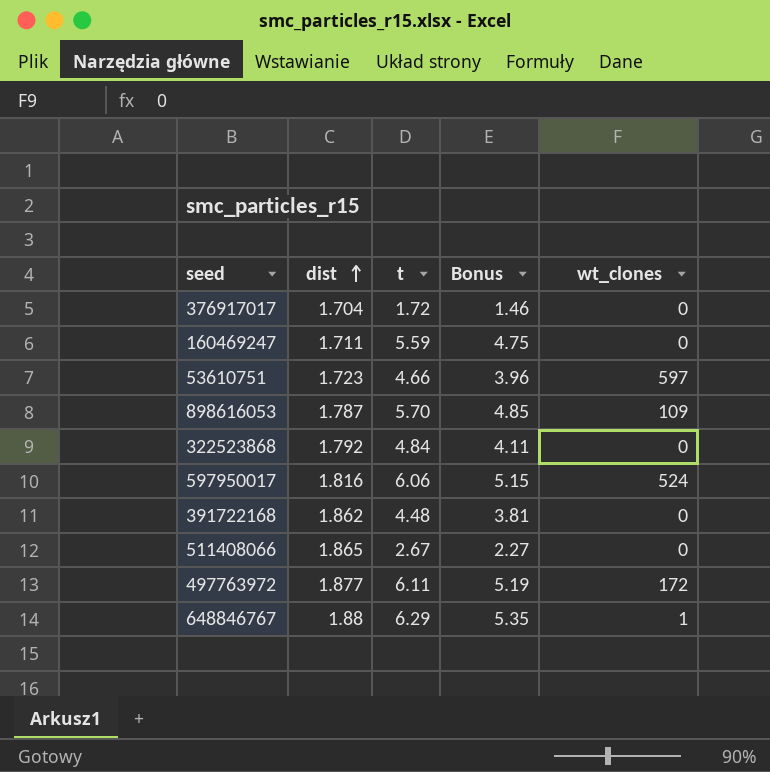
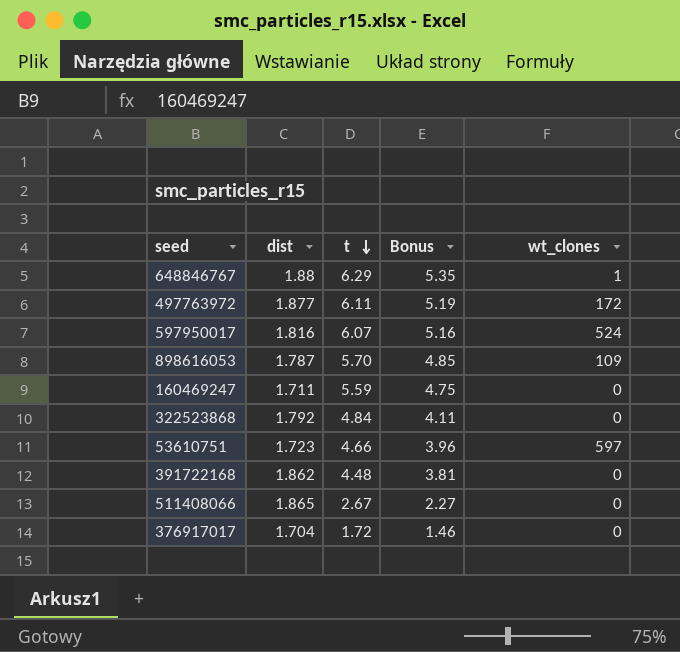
row order: dist ascending -> t descending
597950017 | t: 6.06 -> 6.07
597950017 | Bonus: 5.15 -> 5.16

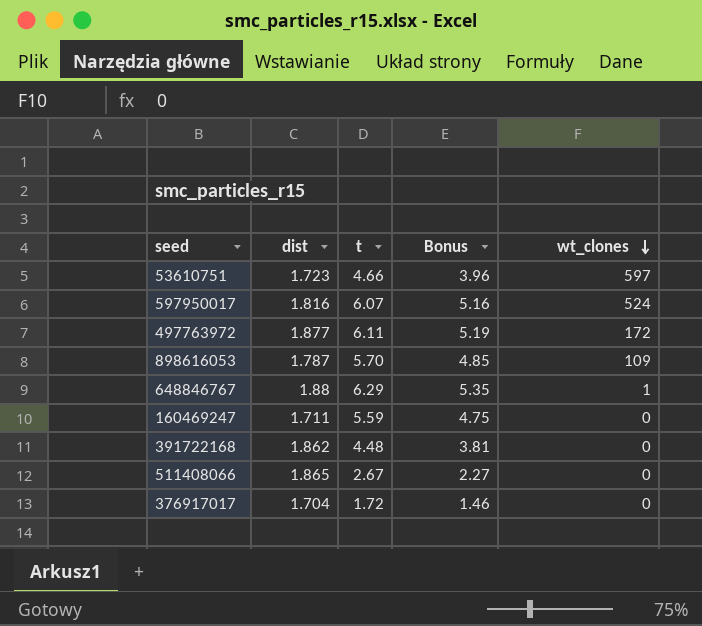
row order: t descending -> wt_clones descending
row 322523868: 1.792 | 4.84 | 4.11 | 0 -> none

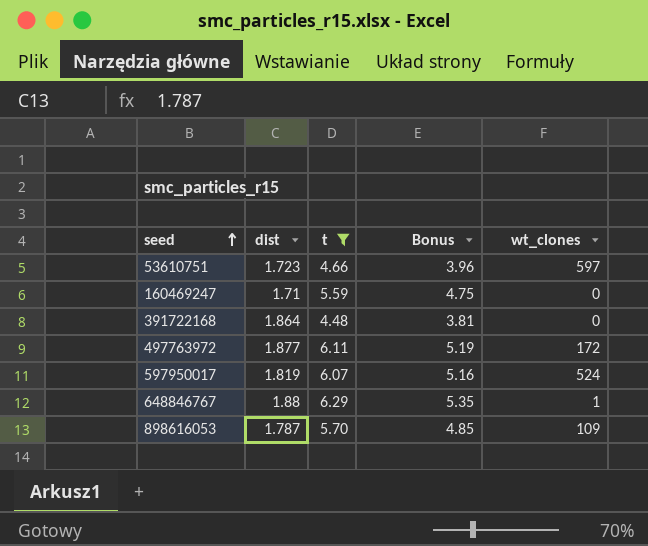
filter: none -> t >= 4.48
row order: wt_clones descending -> seed ascending
160469247 | dist: 1.711 -> 1.71
391722168 | dist: 1.862 -> 1.864
597950017 | dist: 1.816 -> 1.819

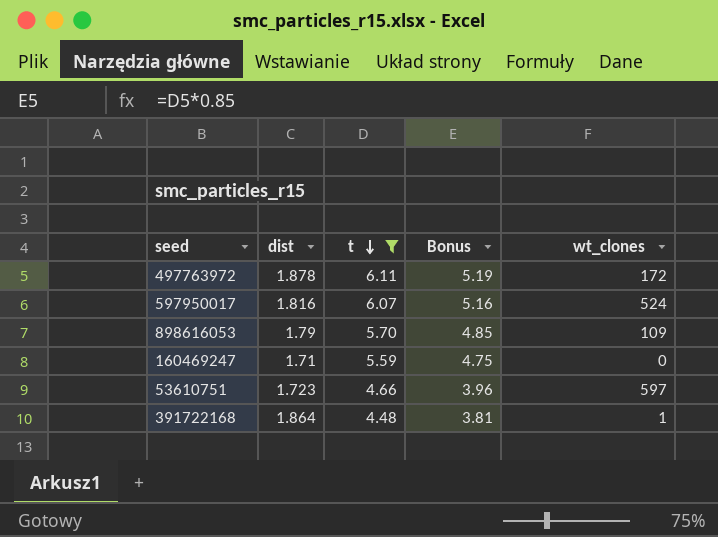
row order: seed ascending -> t descending
row 648846767: 1.88 | 6.29 | 5.35 | 1 -> none
497763972 | dist: 1.877 -> 1.878
597950017 | dist: 1.819 -> 1.816
898616053 | dist: 1.787 -> 1.79
391722168 | wt_clones: 0 -> 1

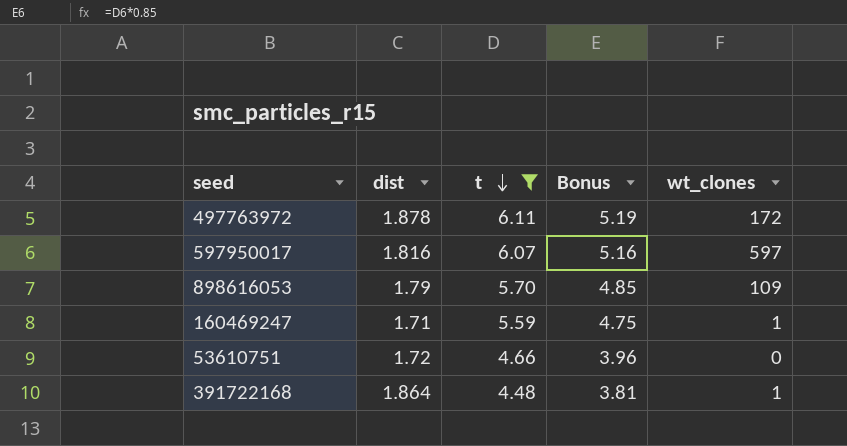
597950017 | wt_clones: 524 -> 597
160469247 | wt_clones: 0 -> 1
53610751 | dist: 1.723 -> 1.72
53610751 | wt_clones: 597 -> 0

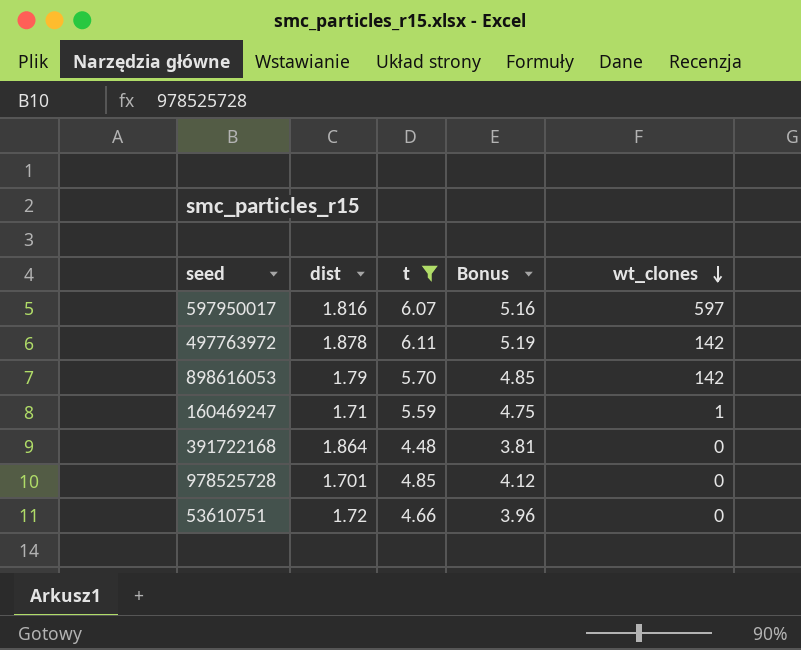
row order: t descending -> wt_clones descending
497763972 | wt_clones: 172 -> 142
898616053 | wt_clones: 109 -> 142
391722168 | wt_clones: 1 -> 0
row 978525728: none -> 1.701 | 4.85 | 4.12 | 0

